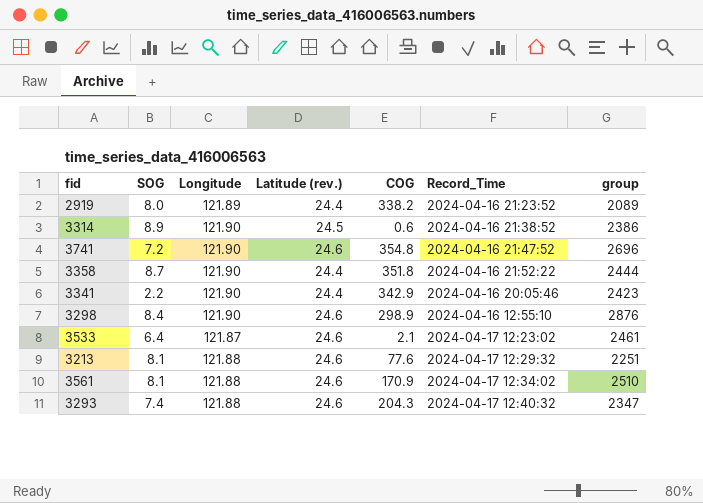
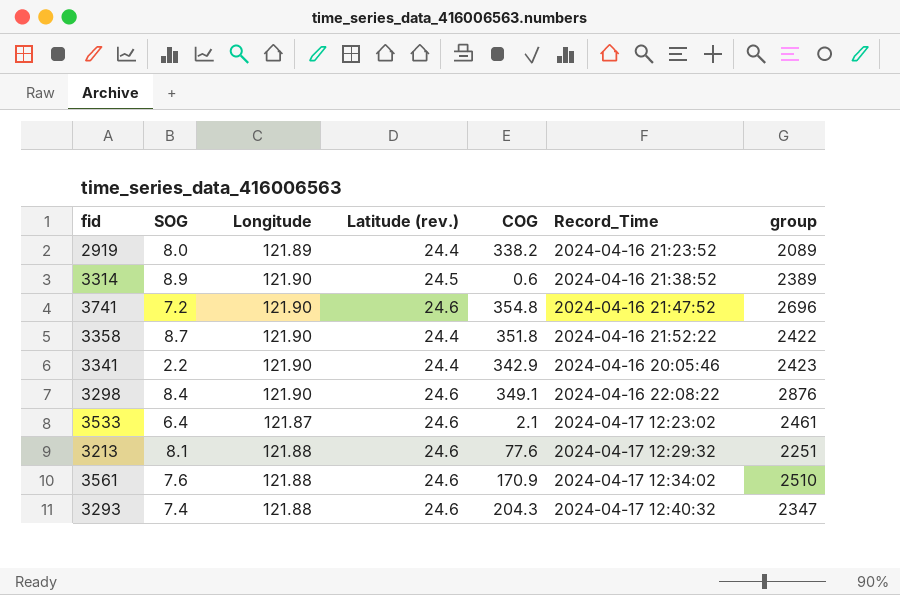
3314 | group: 2386 -> 2389
3358 | group: 2444 -> 2422
3298 | COG: 298.9 -> 349.1
3298 | Record_Time: 2024-04-16 12:55:10 -> 2024-04-16 22:08:22
3561 | SOG: 8.1 -> 7.6

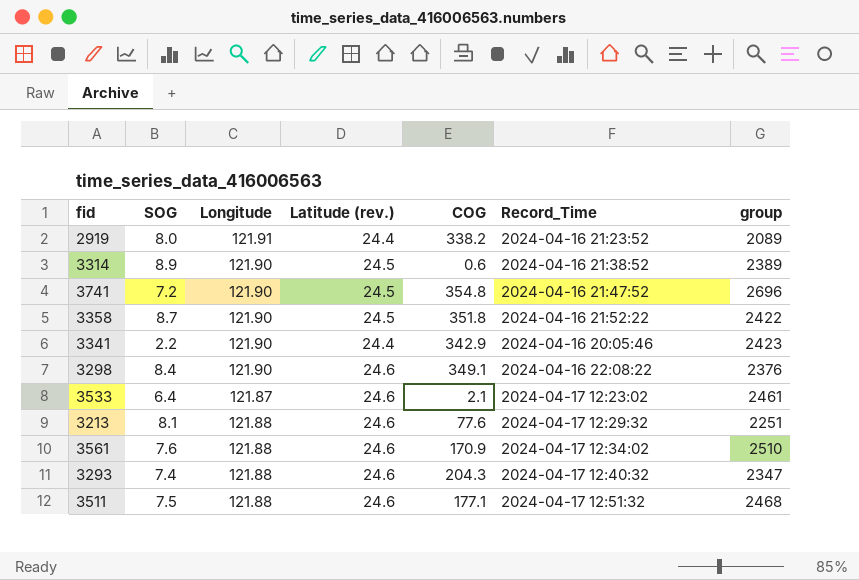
2919 | Longitude: 121.89 -> 121.91
3741 | Latitude (rev.): 24.6 -> 24.5
3358 | Latitude (rev.): 24.4 -> 24.5
3298 | group: 2876 -> 2376
row 3511: none -> 7.5 | 121.88 | 24.6 | 177.1 | 2024-04-17 12:51:32 | 2468

